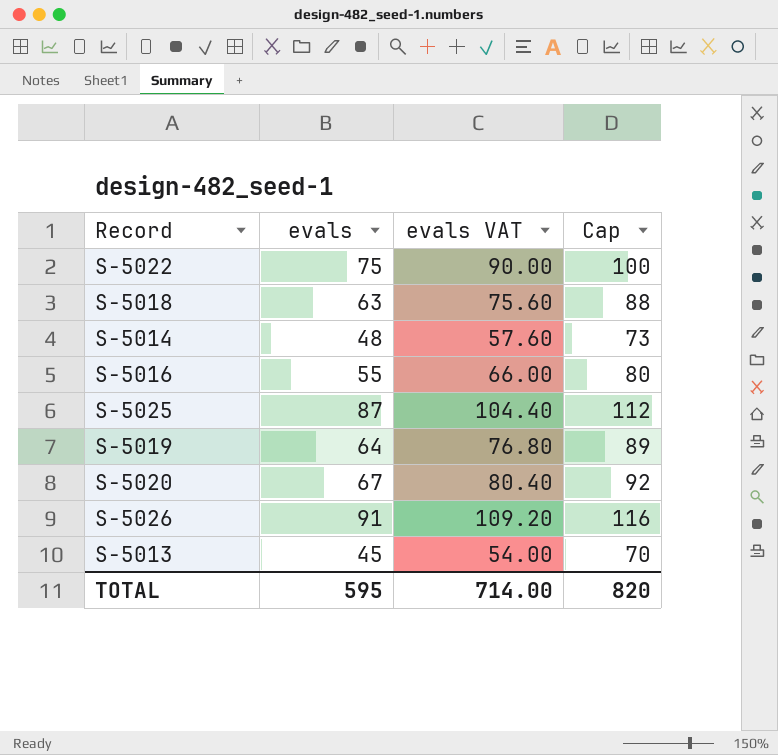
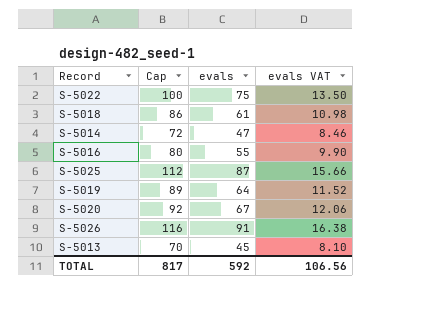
column Cap | position: 4 -> 2
column evals VAT | formula: [evals] * 1.2 -> [evals] * 0.18
S-5018 | Cap: 88 -> 86
S-5018 | evals: 63 -> 61
S-5014 | Cap: 73 -> 72
S-5014 | evals: 48 -> 47
TOTAL | Cap: 820 -> 817
TOTAL | evals: 595 -> 592
TOTAL | evals VAT: 714.00 -> 106.56

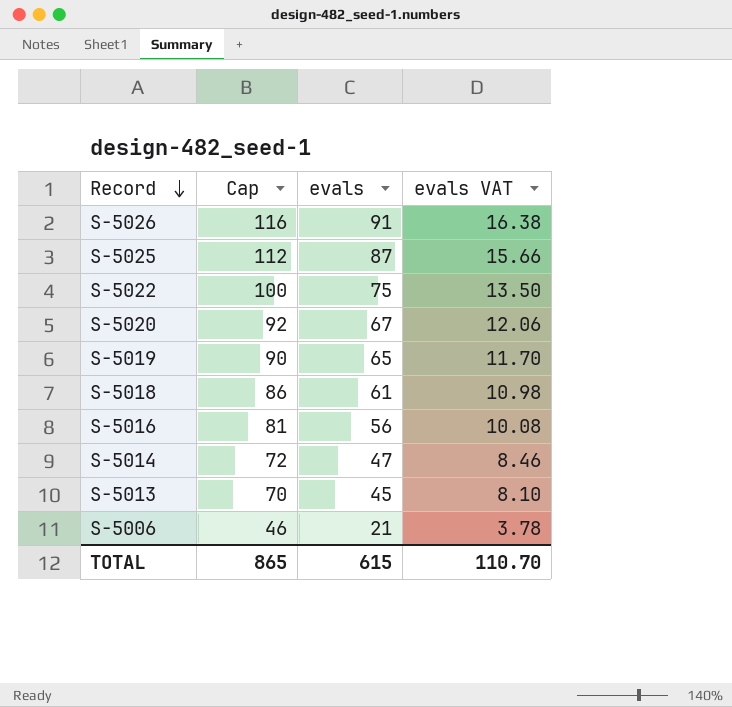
row order: none -> Record descending
S-5019 | Cap: 89 -> 90
S-5019 | evals: 64 -> 65
S-5019 | evals VAT: 11.52 -> 11.70
S-5016 | Cap: 80 -> 81
S-5016 | evals: 55 -> 56
S-5016 | evals VAT: 9.90 -> 10.08
row S-5006: none -> 46 | 21 | 3.78
TOTAL | Cap: 817 -> 865
TOTAL | evals: 592 -> 615
TOTAL | evals VAT: 106.56 -> 110.70

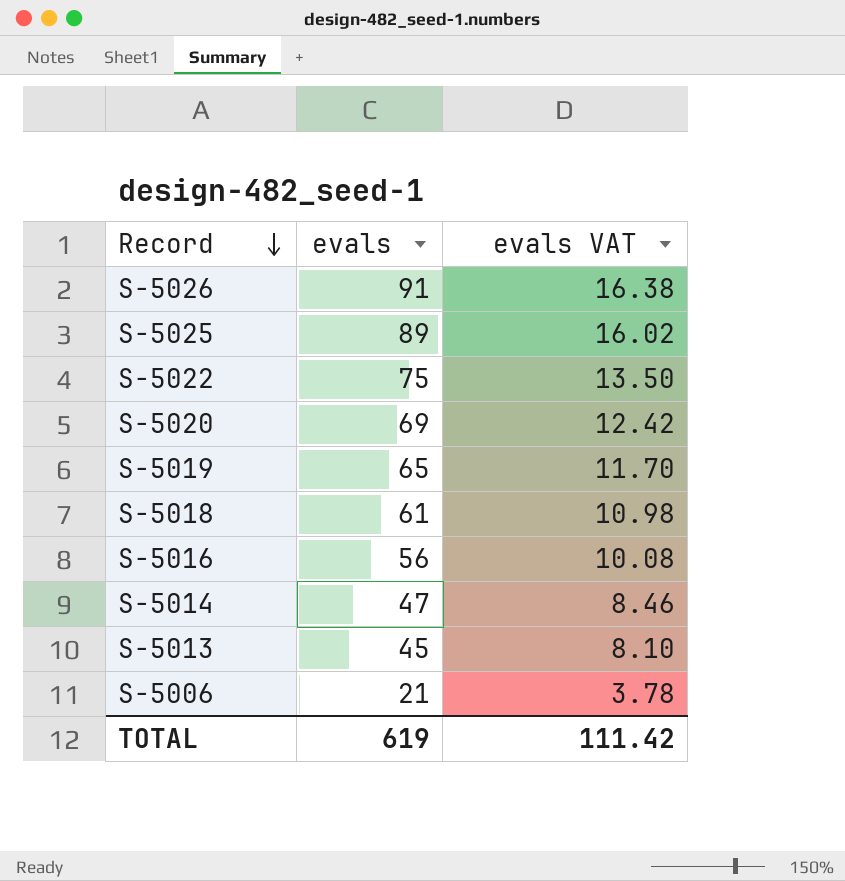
column Cap | formula: [evals] + 25 -> none
S-5025 | evals: 87 -> 89
S-5025 | evals VAT: 15.66 -> 16.02
S-5020 | evals: 67 -> 69
S-5020 | evals VAT: 12.06 -> 12.42
TOTAL | evals: 615 -> 619
TOTAL | evals VAT: 110.70 -> 111.42

